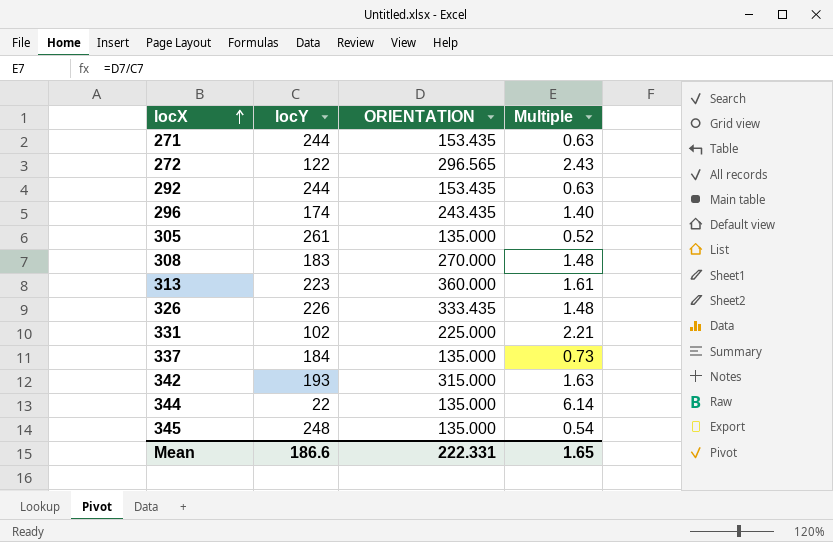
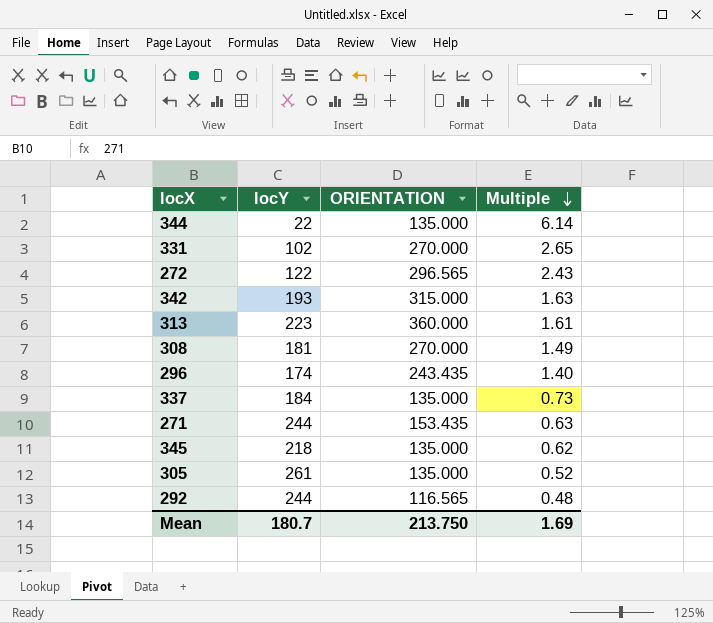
row order: locX ascending -> Multiple descending
row 326: 226 | 333.435 | 1.48 -> none
331 | ORIENTATION: 225.000 -> 270.000
331 | Multiple: 2.21 -> 2.65
308 | locY: 183 -> 181
308 | Multiple: 1.48 -> 1.49
345 | locY: 248 -> 218
345 | Multiple: 0.54 -> 0.62
292 | ORIENTATION: 153.435 -> 116.565
292 | Multiple: 0.63 -> 0.48
Mean | locY: 186.6 -> 180.7
Mean | ORIENTATION: 222.331 -> 213.750
Mean | Multiple: 1.65 -> 1.69

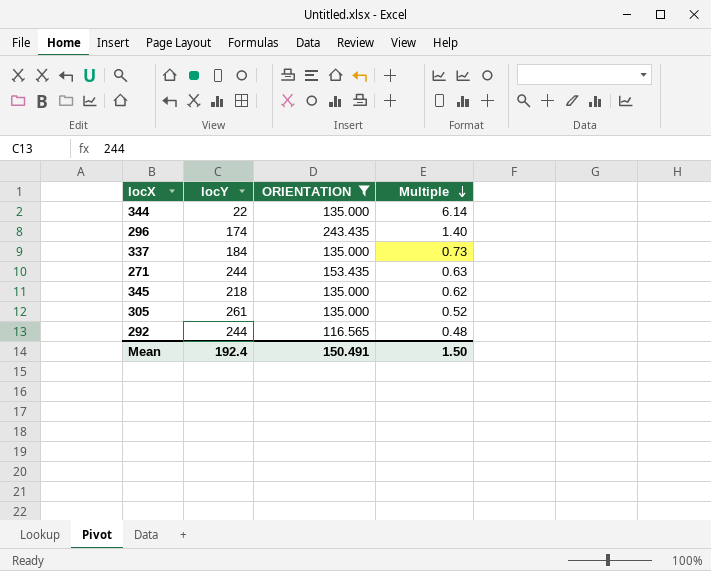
filter: none -> ORIENTATION <= 243.435
Mean | locY: 180.7 -> 192.4
Mean | ORIENTATION: 213.750 -> 150.491
Mean | Multiple: 1.69 -> 1.50

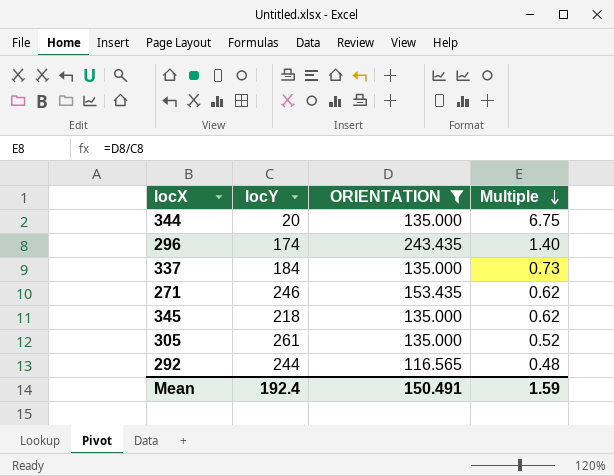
344 | locY: 22 -> 20
344 | Multiple: 6.14 -> 6.75
271 | locY: 244 -> 246
271 | Multiple: 0.63 -> 0.62
Mean | Multiple: 1.50 -> 1.59

